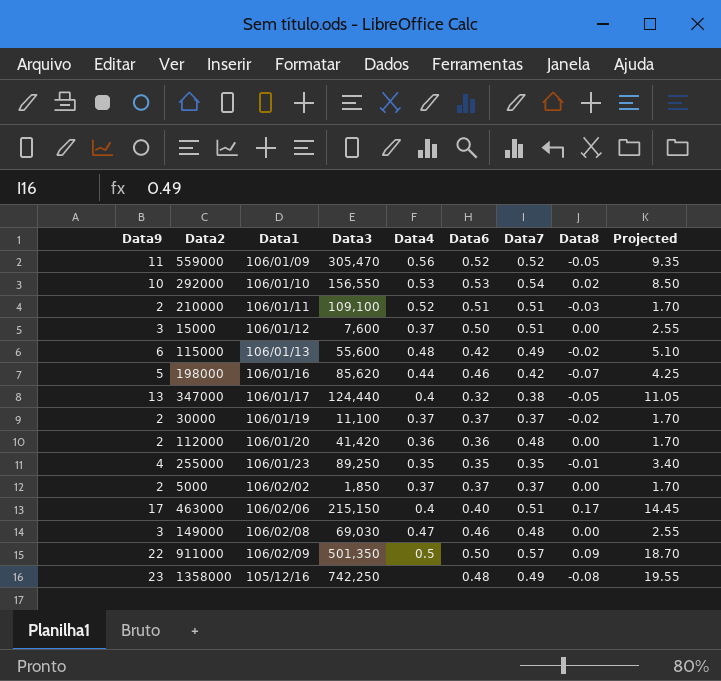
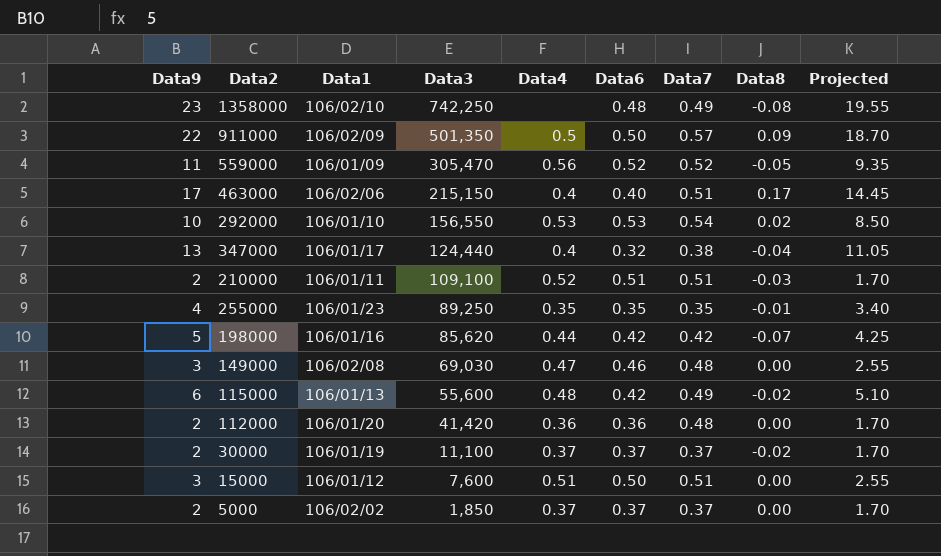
row order: none -> Data3 descending
1358000 | Data1: 105/12/16 -> 106/02/10
347000 | Data8: -0.05 -> -0.04
198000 | Data6: 0.46 -> 0.42
15000 | Data4: 0.37 -> 0.51

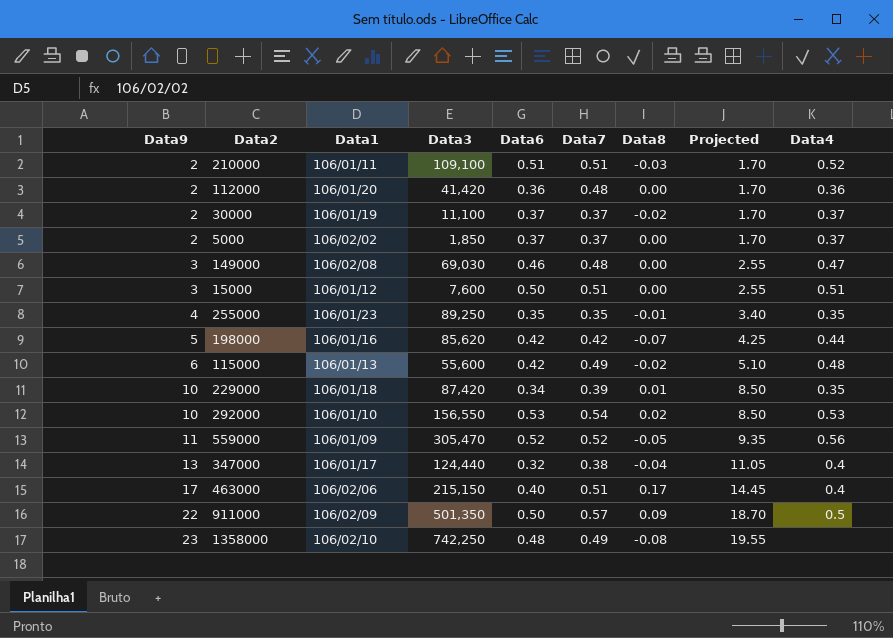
row order: Data3 descending -> Data9 ascending
column Data4 | position: 5 -> 9
row 229000: none -> 10 | 106/01/18 | 87,420 | 0.34 | 0.39 | 0.01 | 8.50 | 0.35

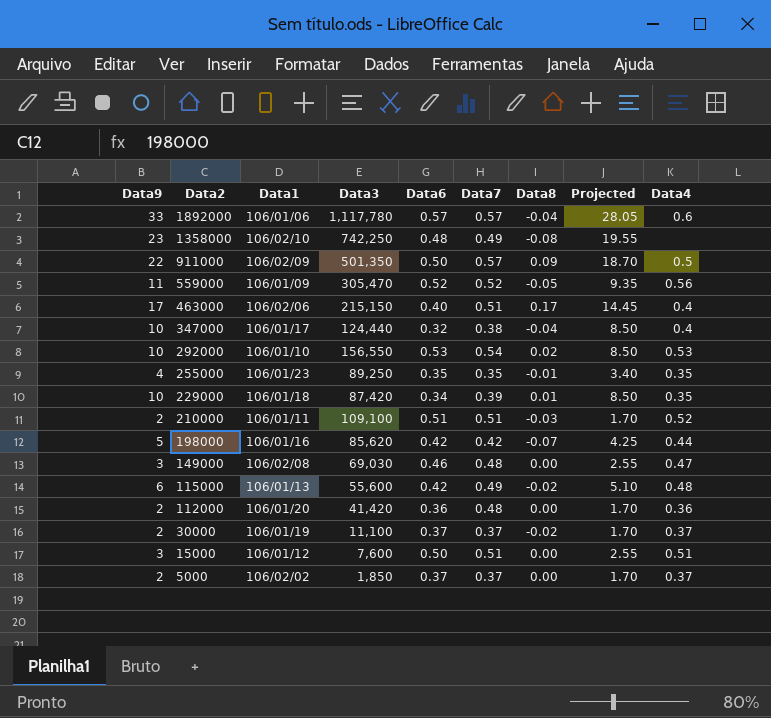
row order: Data9 ascending -> Data2 descending
row 1892000: none -> 33 | 106/01/06 | 1,117,780 | 0.57 | 0.57 | -0.04 | 28.05 | 0.6
347000 | Data9: 13 -> 10
347000 | Projected: 11.05 -> 8.50

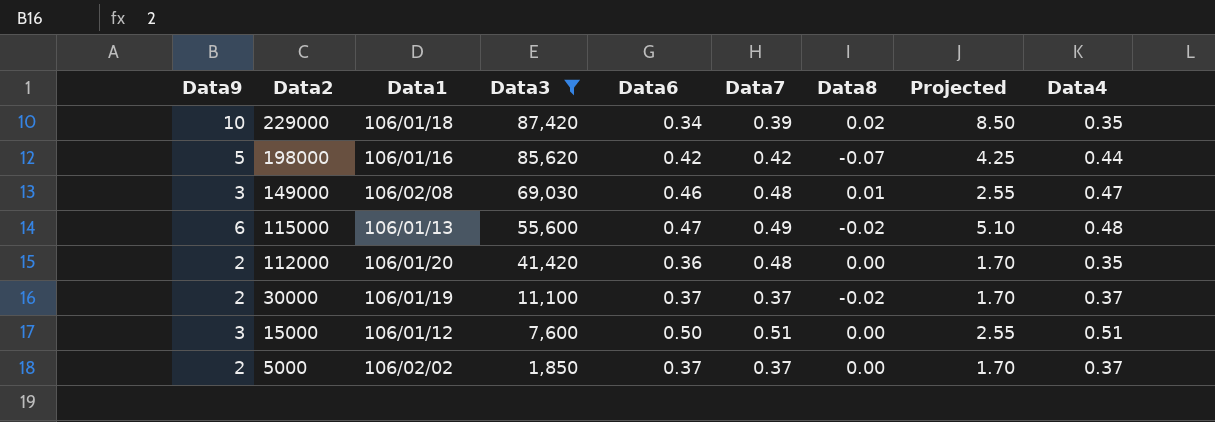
filter: none -> Data3 <= 87,420
229000 | Data8: 0.01 -> 0.02
149000 | Data8: 0.00 -> 0.01
115000 | Data6: 0.42 -> 0.47
112000 | Data4: 0.36 -> 0.35

